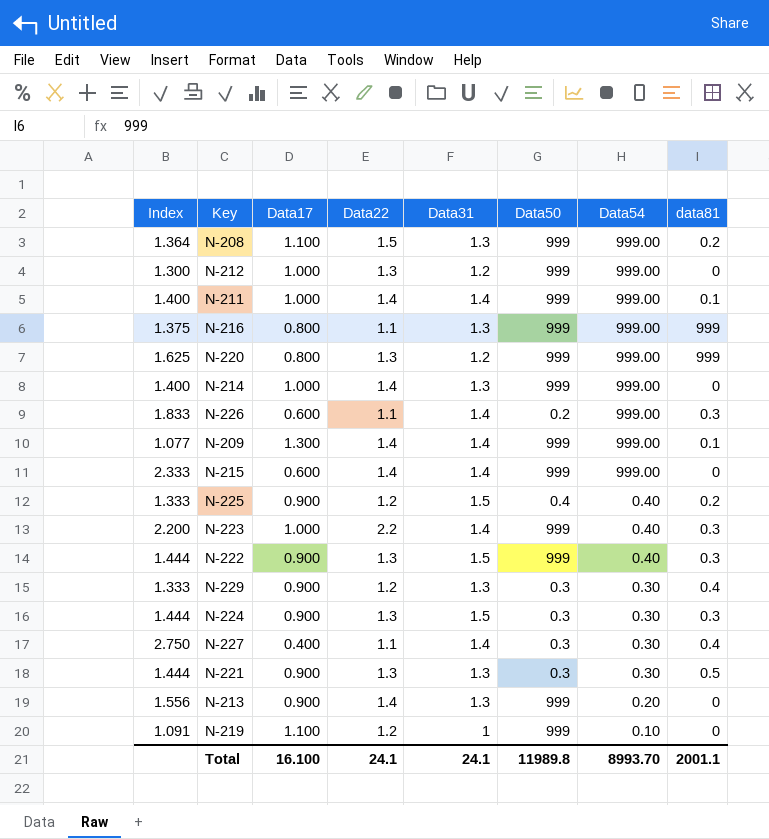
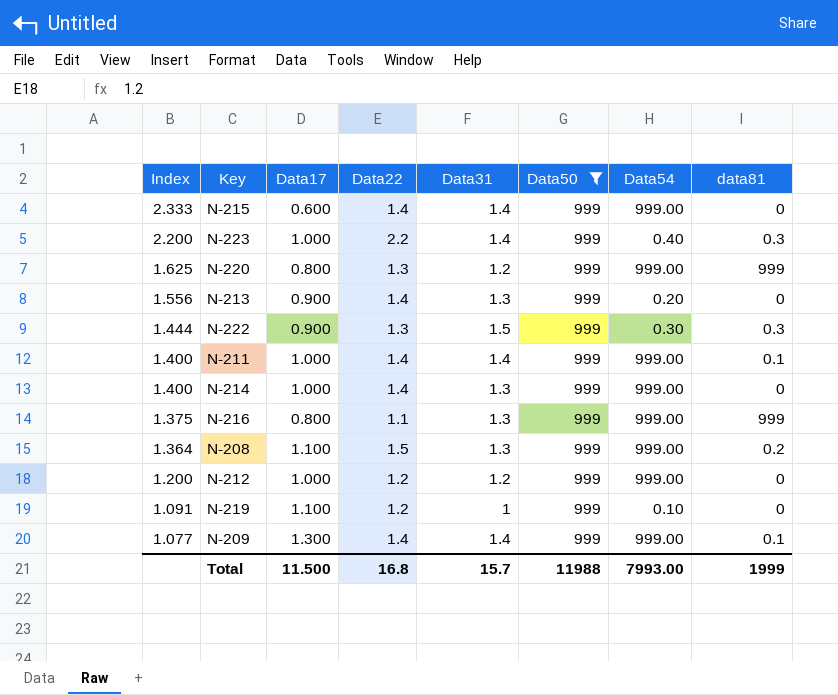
filter: none -> Data50 = 999
row order: Data54 descending -> Index descending
N-222 | Data54: 0.40 -> 0.30
N-212 | Index: 1.300 -> 1.200
N-212 | Data22: 1.3 -> 1.2
Total | Data17: 16.100 -> 11.500
Total | Data22: 24.1 -> 16.8
Total | Data31: 24.1 -> 15.7
Total | Data50: 11989.8 -> 11988
Total | Data54: 8993.70 -> 7993.00
Total | data81: 2001.1 -> 1999

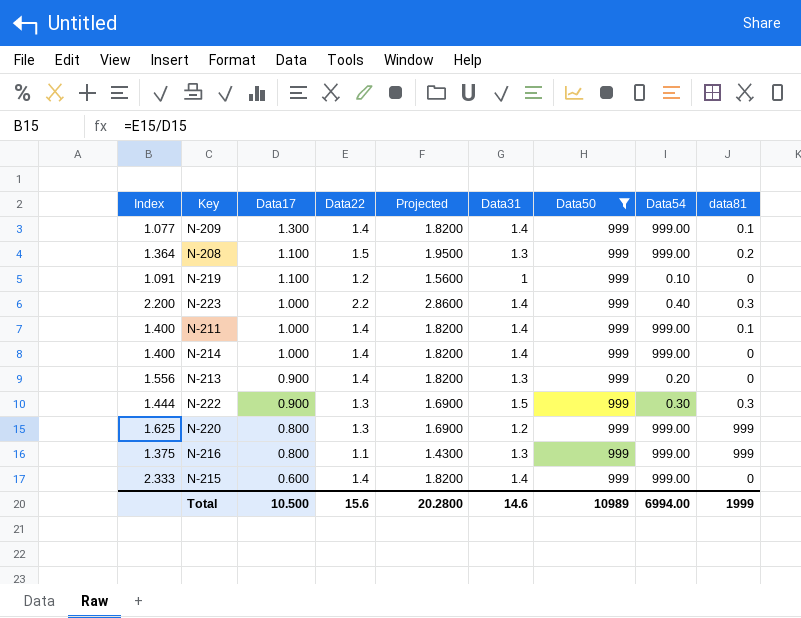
row order: Index descending -> Data17 descending
column Projected | formula: none -> [Data22] * 1.3
row N-212: 1.200 | 1.000 | 1.2 | 1.2 | 999 | 999.00 | 0 -> none
N-214 | Data31: 1.3 -> 1.4
Total | Data17: 11.500 -> 10.500
Total | Data22: 16.8 -> 15.6
Total | Data31: 15.7 -> 14.6
Total | Data50: 11988 -> 10989
Total | Data54: 7993.00 -> 6994.00

